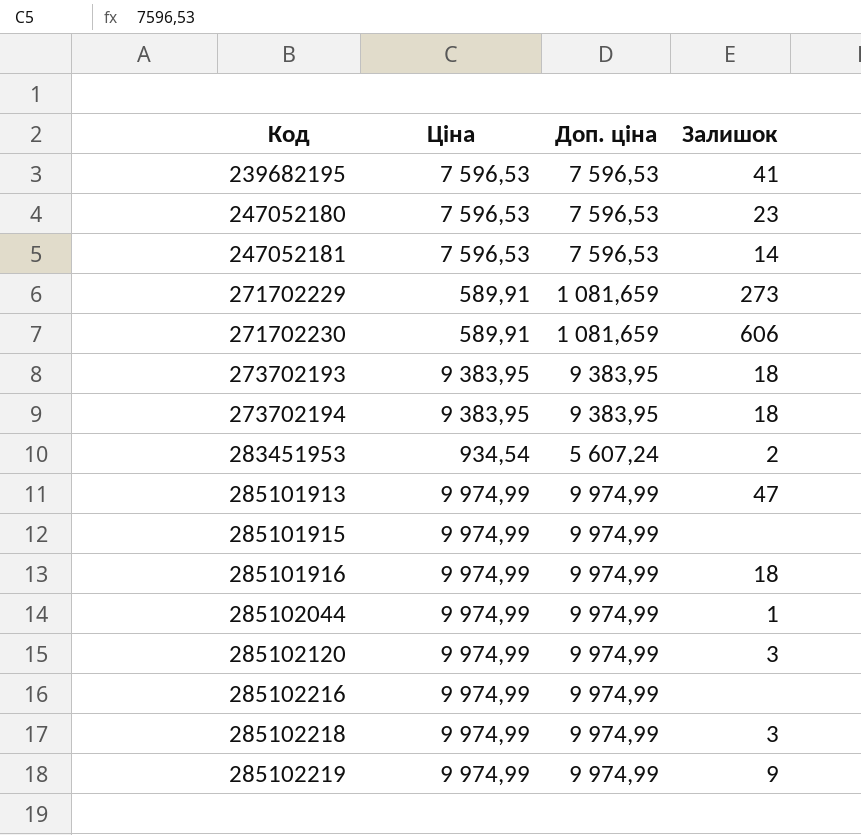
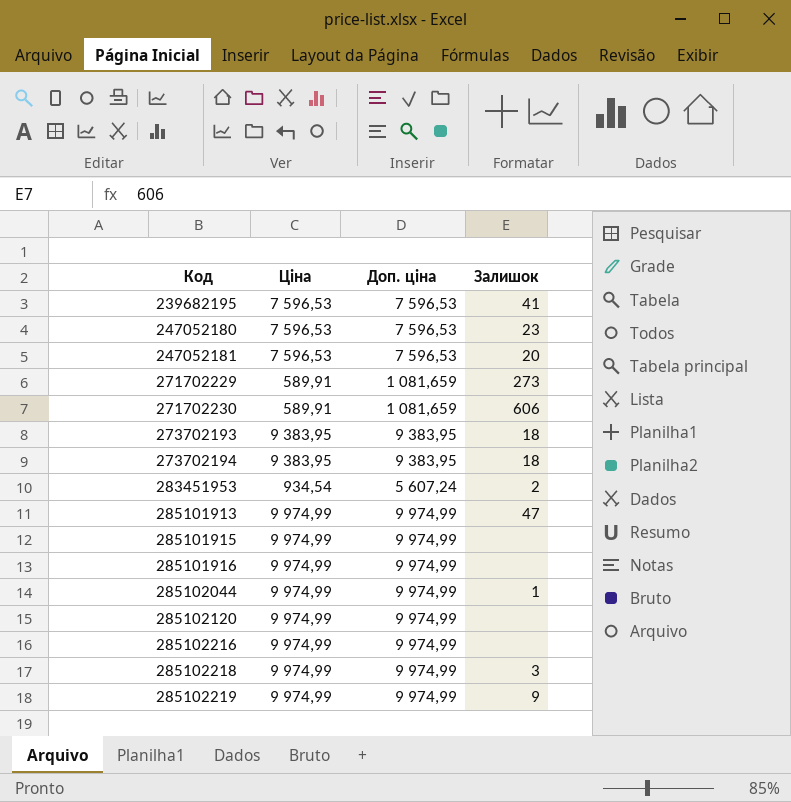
247052181 | Залишок: 14 -> 20
285101916 | Залишок: 18 -> none
285102120 | Залишок: 3 -> none

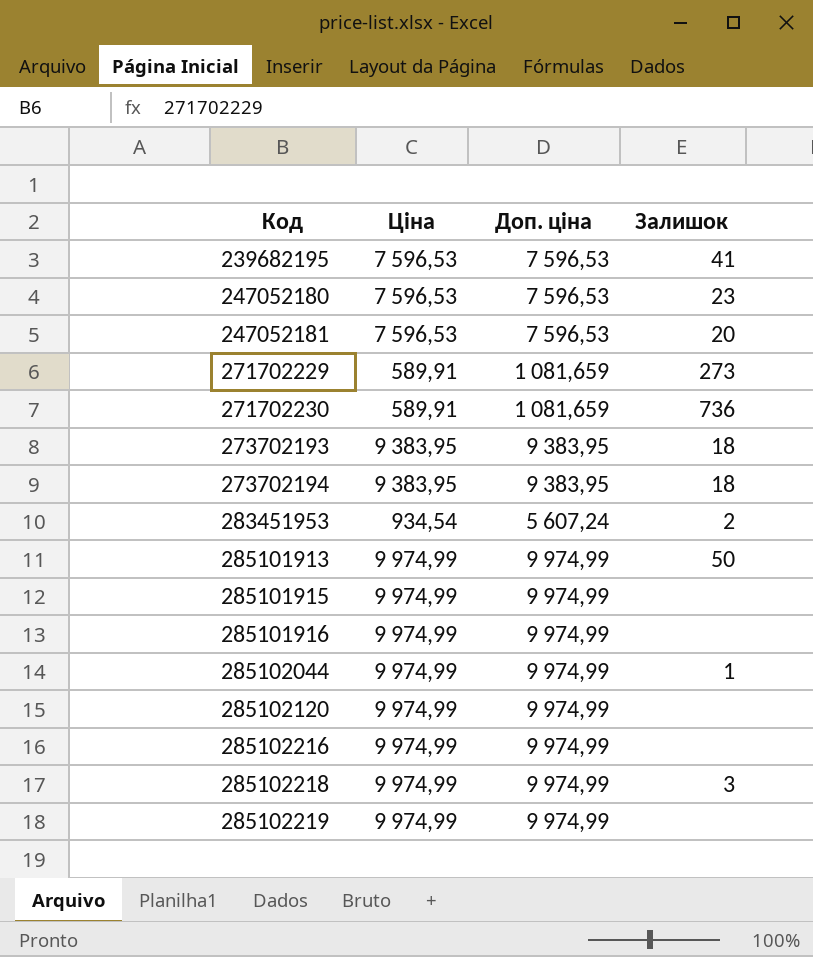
271702230 | Залишок: 606 -> 736
285101913 | Залишок: 47 -> 50
285102219 | Залишок: 9 -> none

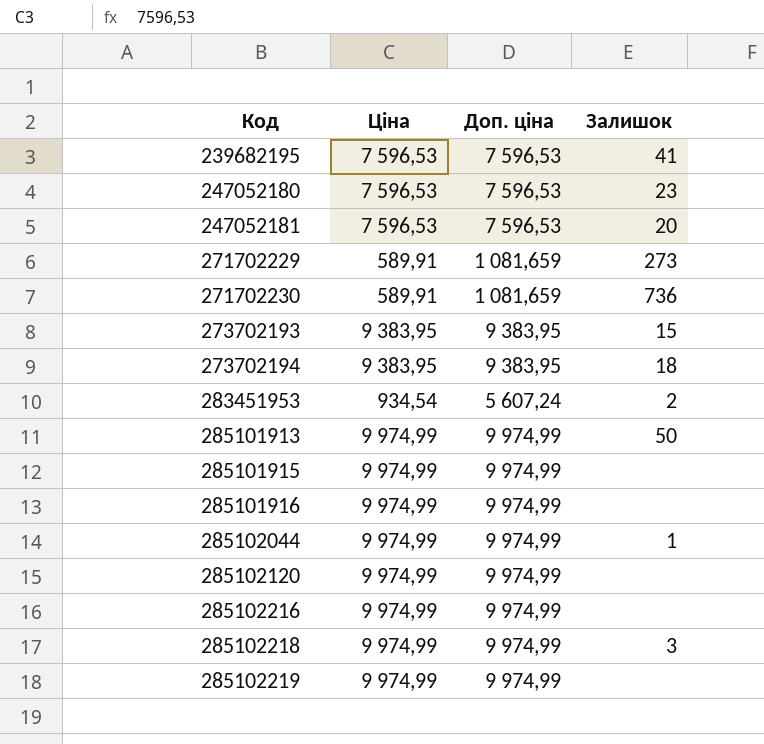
273702193 | Залишок: 18 -> 15

